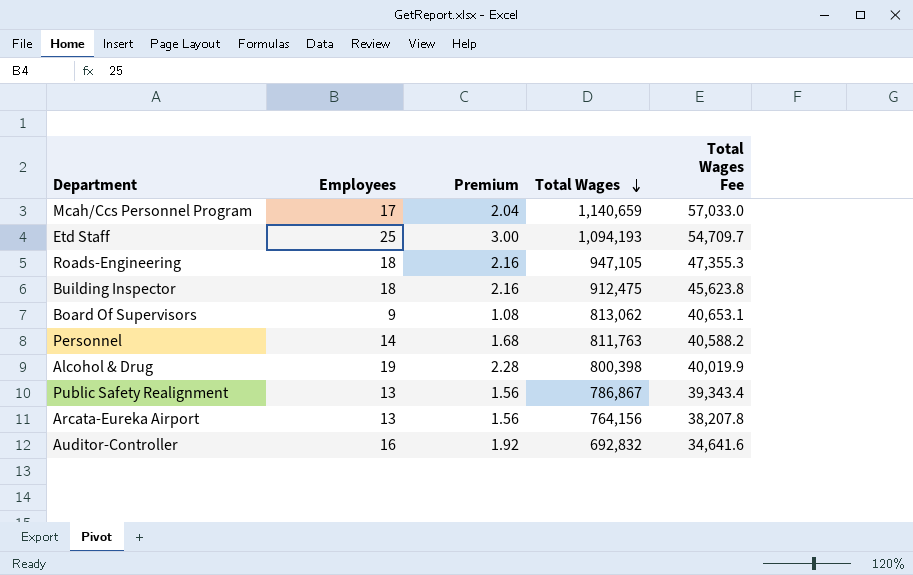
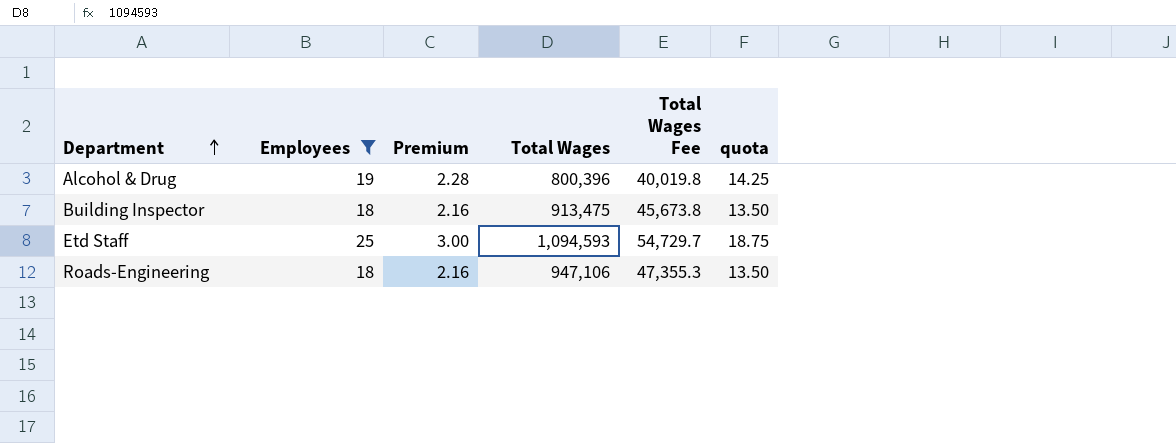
filter: none -> Employees >= 18
row order: Total Wages descending -> Department ascending
column quota | formula: none -> [Employees] * 0.75
Alcohol & Drug | Total Wages: 800,398 -> 800,396
Alcohol & Drug | Total Wages Fee: 40,019.9 -> 40,019.8
Building Inspector | Total Wages: 912,475 -> 913,475
Building Inspector | Total Wages Fee: 45,623.8 -> 45,673.8
Etd Staff | Total Wages: 1,094,193 -> 1,094,593
Etd Staff | Total Wages Fee: 54,709.7 -> 54,729.7
Roads-Engineering | Total Wages: 947,105 -> 947,106

